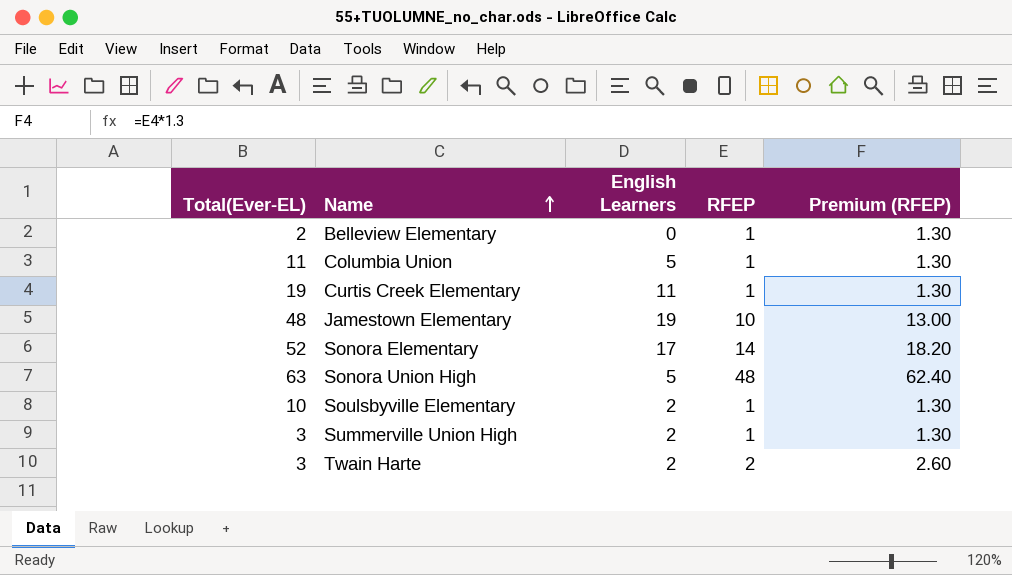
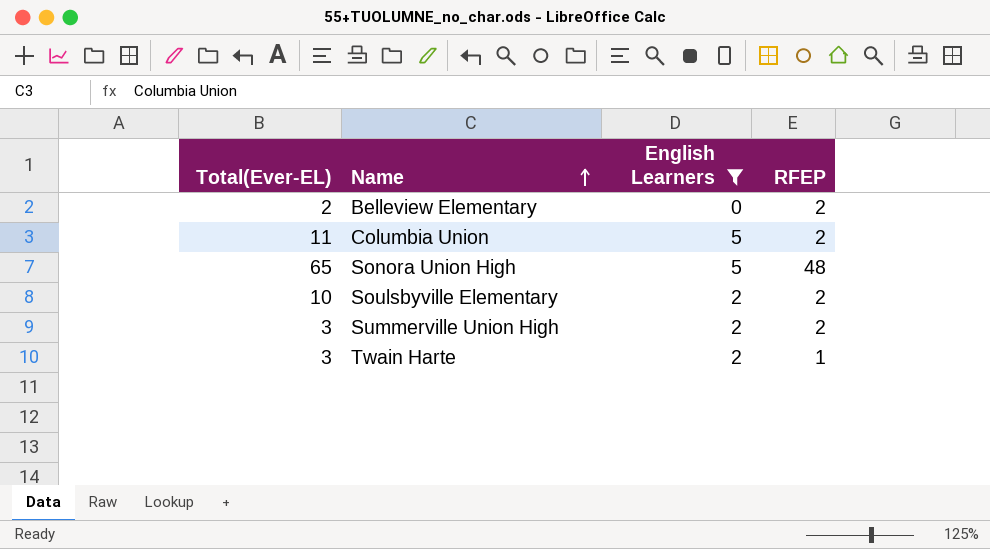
filter: none -> English Learners <= 5
column Premium (RFEP) | formula: [RFEP] * 1.3 -> none
Belleview Elementary | RFEP: 1 -> 2
Columbia Union | RFEP: 1 -> 2
Sonora Union High | Total(Ever-EL): 63 -> 65
Soulsbyville Elementary | RFEP: 1 -> 2
Summerville Union High | RFEP: 1 -> 2
Twain Harte | RFEP: 2 -> 1

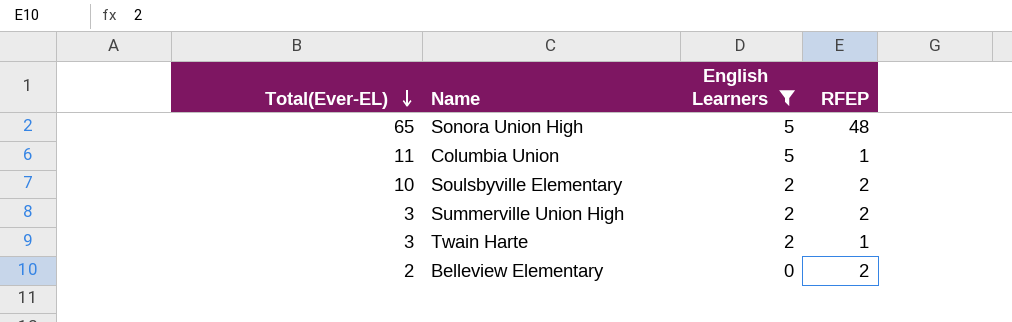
row order: Name ascending -> Total(Ever-EL) descending
Columbia Union | RFEP: 2 -> 1

